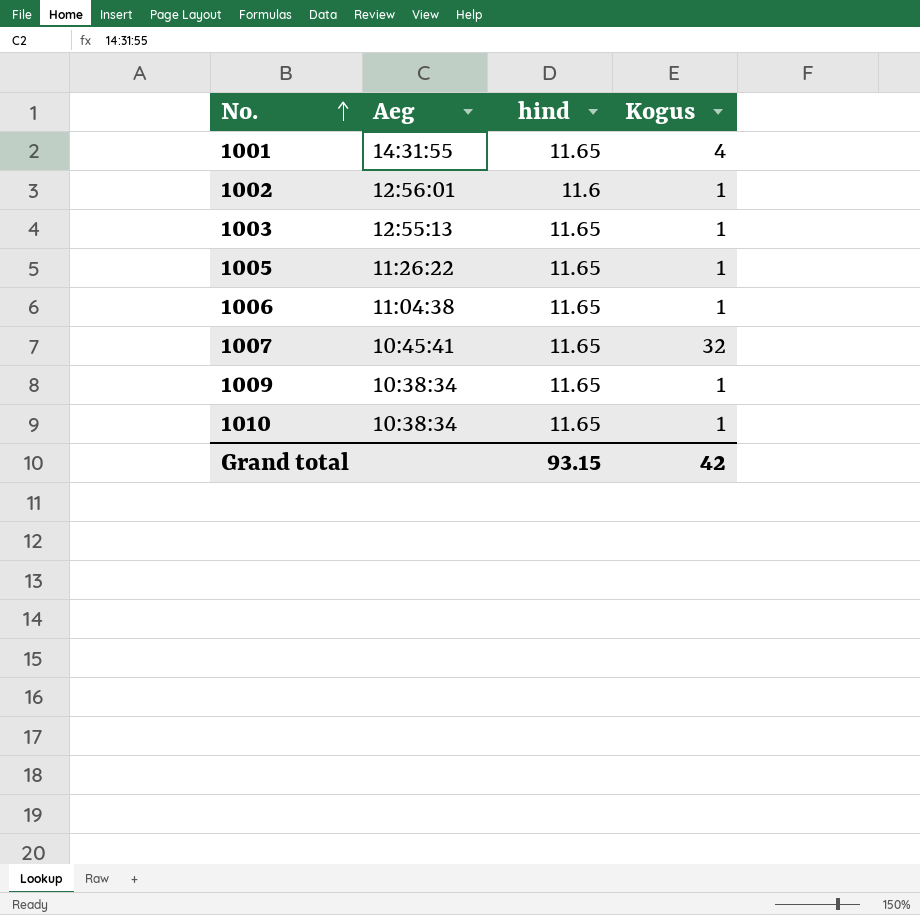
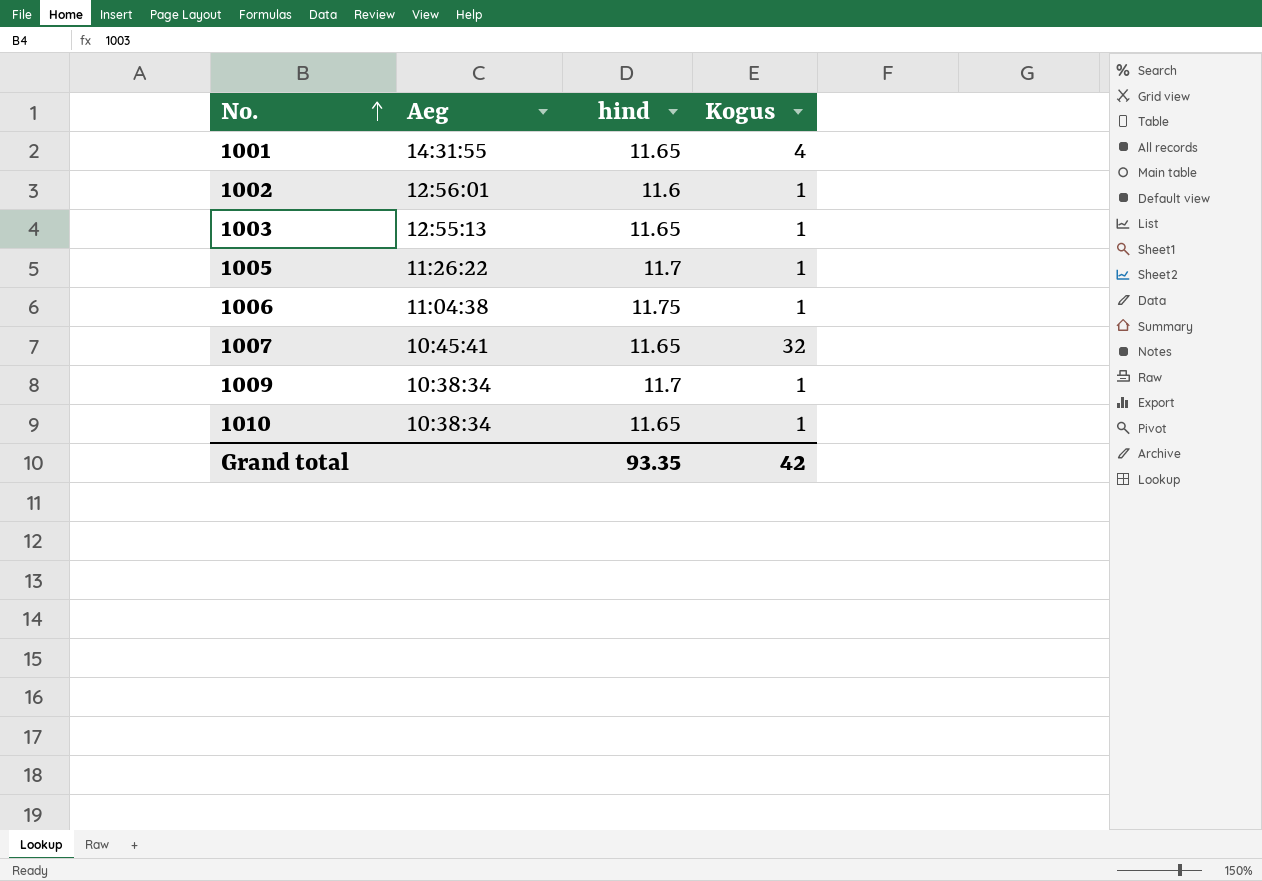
1005 | hind: 11.65 -> 11.7
1006 | hind: 11.65 -> 11.75
1009 | hind: 11.65 -> 11.7
Grand total | hind: 93.15 -> 93.35

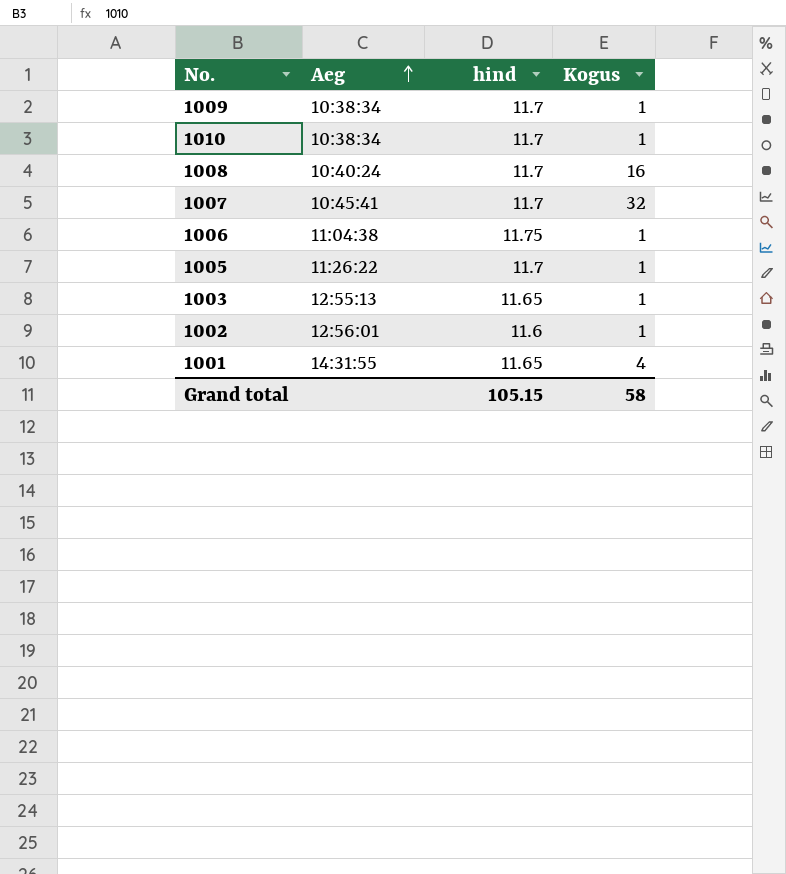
row order: No. ascending -> Aeg ascending
1010 | hind: 11.65 -> 11.7
row 1008: none -> 10:40:24 | 11.7 | 16
1007 | hind: 11.65 -> 11.7
Grand total | hind: 93.35 -> 105.15
Grand total | Kogus: 42 -> 58

